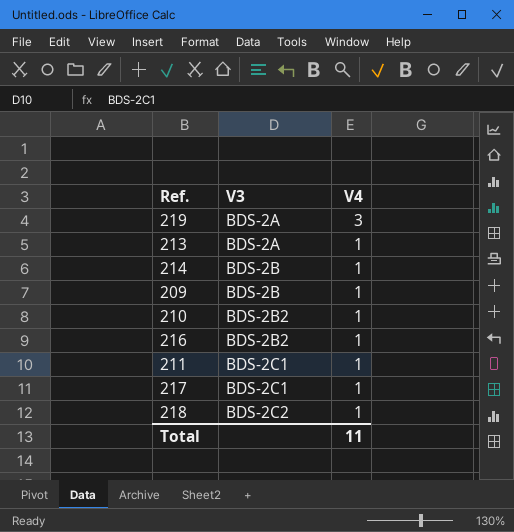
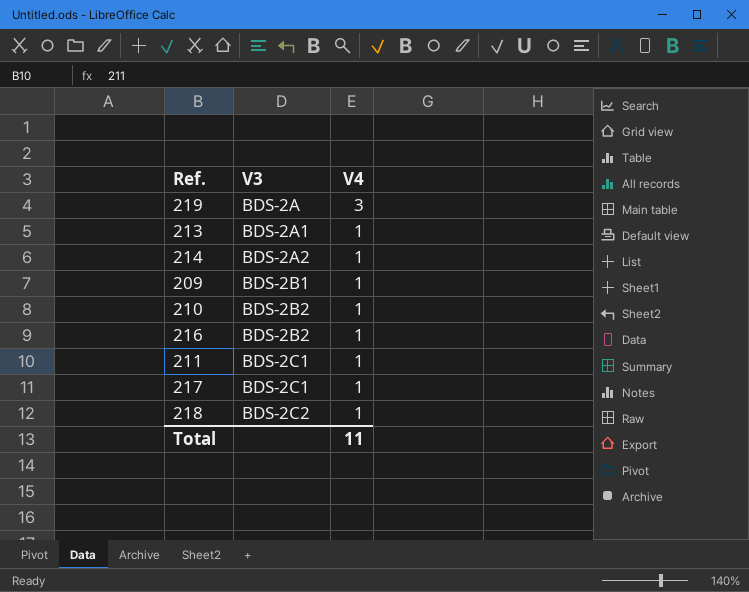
213 | V3: BDS-2A -> BDS-2A1
214 | V3: BDS-2B -> BDS-2A2
209 | V3: BDS-2B -> BDS-2B1

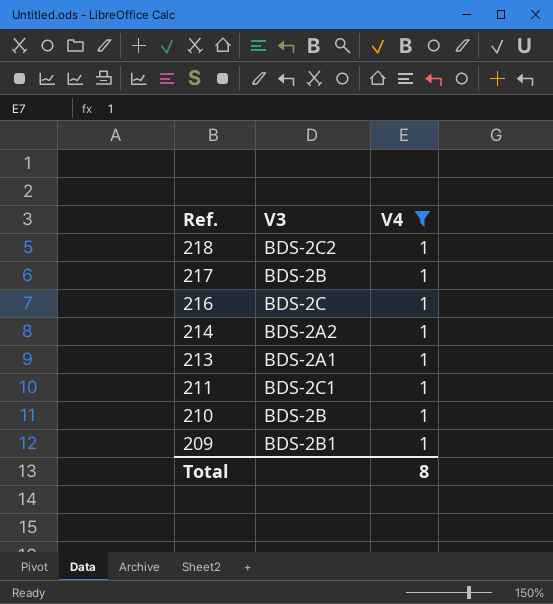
filter: none -> V4 = 1
row order: V3 ascending -> Ref. descending
217 | V3: BDS-2C1 -> BDS-2B
216 | V3: BDS-2B2 -> BDS-2C
210 | V3: BDS-2B2 -> BDS-2B
Total | V4: 11 -> 8

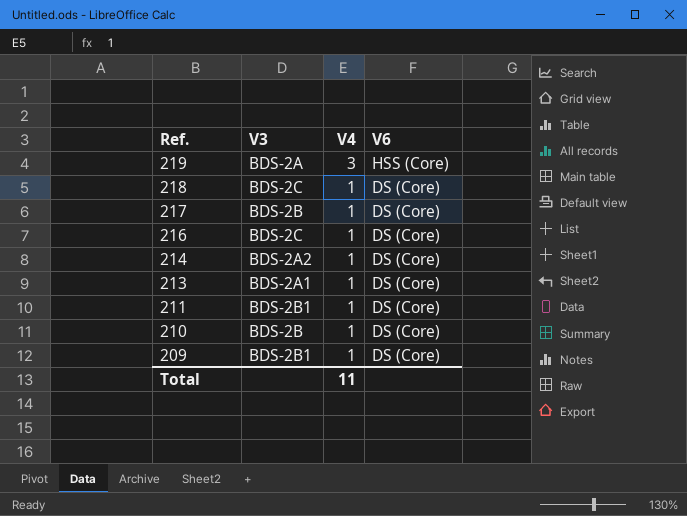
filter: V4 = 1 -> none
column V6 | position: none -> 4
218 | V3: BDS-2C2 -> BDS-2C
211 | V3: BDS-2C1 -> BDS-2B1
Total | V4: 8 -> 11

